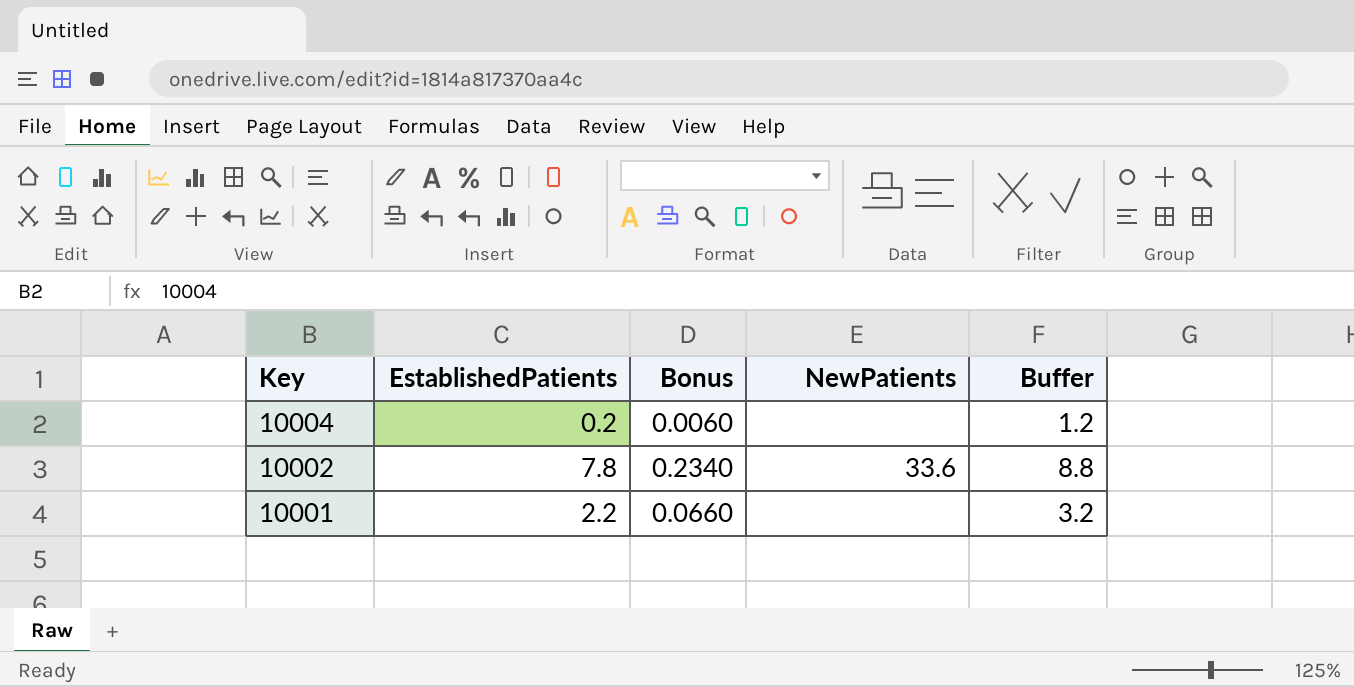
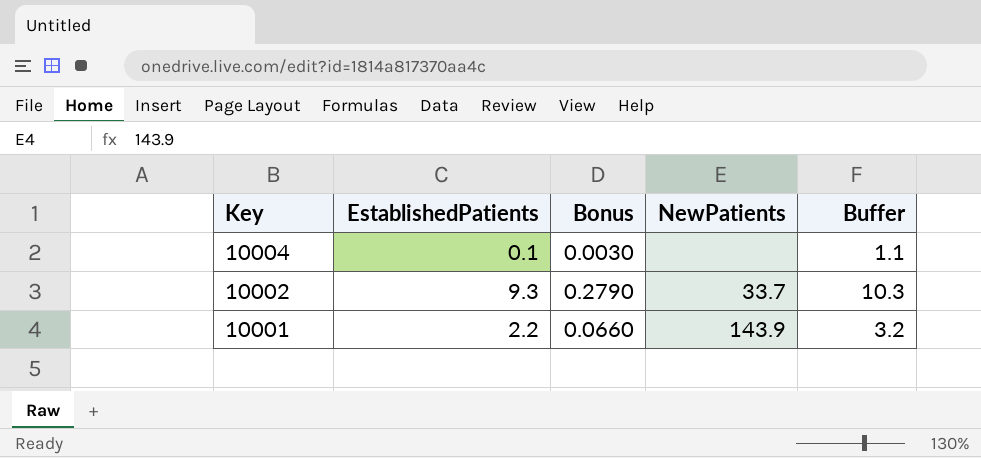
10004 | EstablishedPatients: 0.2 -> 0.1
10004 | Bonus: 0.0060 -> 0.0030
10004 | Buffer: 1.2 -> 1.1
10002 | EstablishedPatients: 7.8 -> 9.3
10002 | Bonus: 0.2340 -> 0.2790
10002 | NewPatients: 33.6 -> 33.7
10002 | Buffer: 8.8 -> 10.3
10001 | NewPatients: none -> 143.9

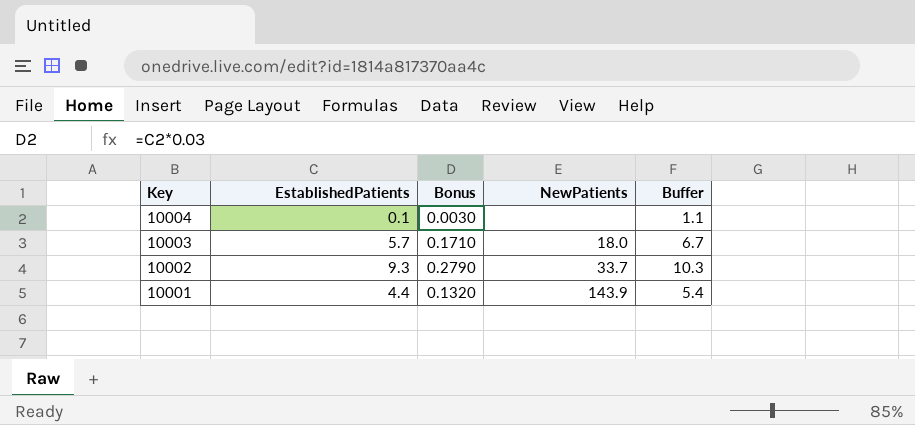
row 10003: none -> 5.7 | 0.1710 | 18.0 | 6.7
10001 | EstablishedPatients: 2.2 -> 4.4
10001 | Bonus: 0.0660 -> 0.1320
10001 | Buffer: 3.2 -> 5.4

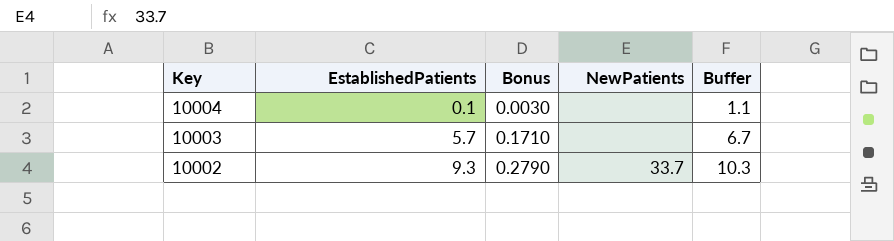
row 10001: 4.4 | 0.1320 | 143.9 | 5.4 -> none
10003 | NewPatients: 18.0 -> none

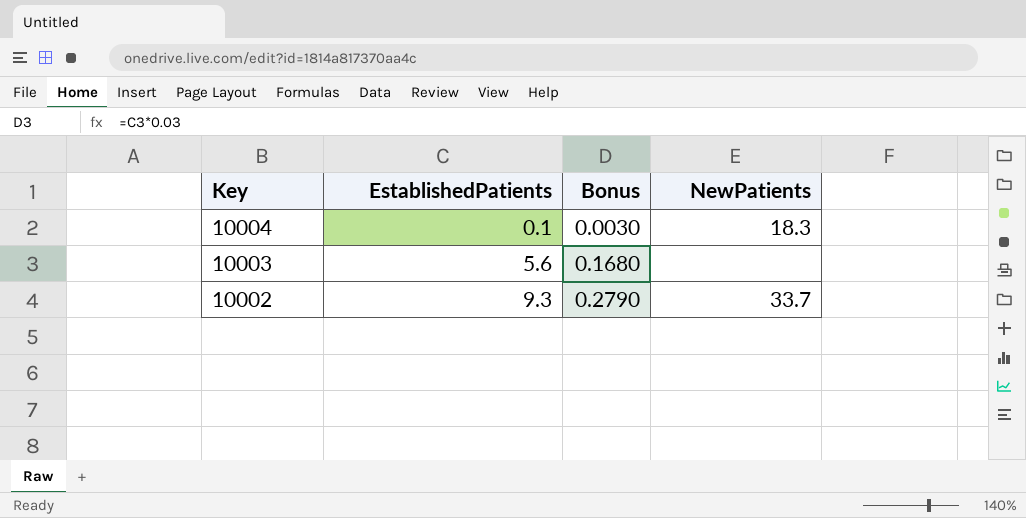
column Buffer | formula: [EstablishedPatients] + 1 -> none
10004 | NewPatients: none -> 18.3
10003 | EstablishedPatients: 5.7 -> 5.6
10003 | Bonus: 0.1710 -> 0.1680

